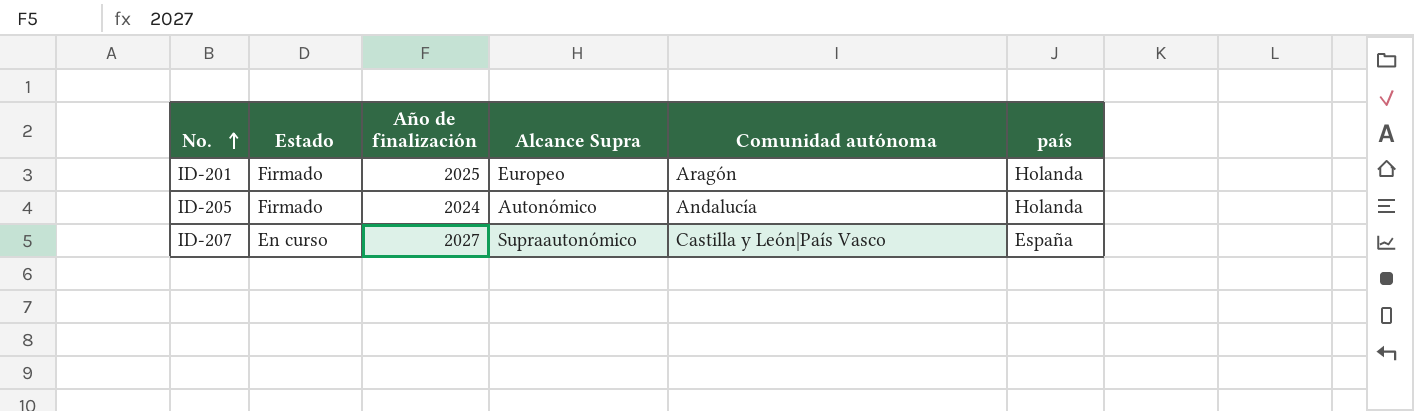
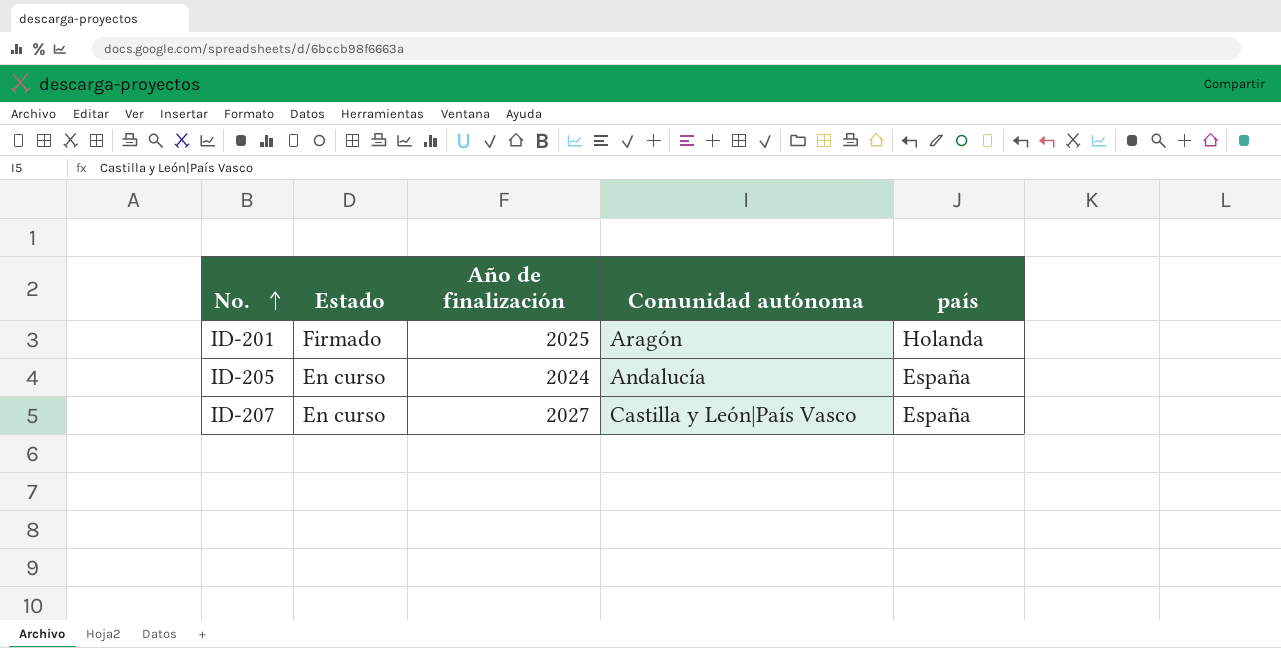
column Alcance Supra | position: 4 -> none
ID-205 | Estado: Firmado -> En curso
ID-205 | país: Holanda -> España

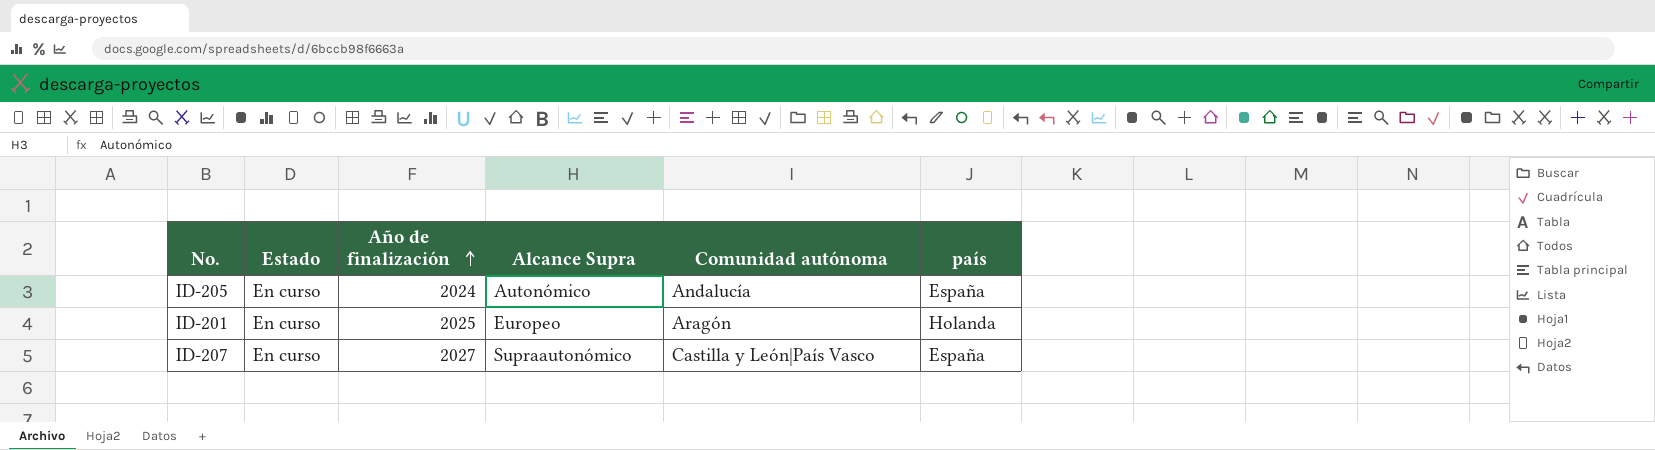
row order: No. ascending -> Año de finalización ascending
column Alcance Supra | position: none -> 4
ID-201 | Estado: Firmado -> En curso

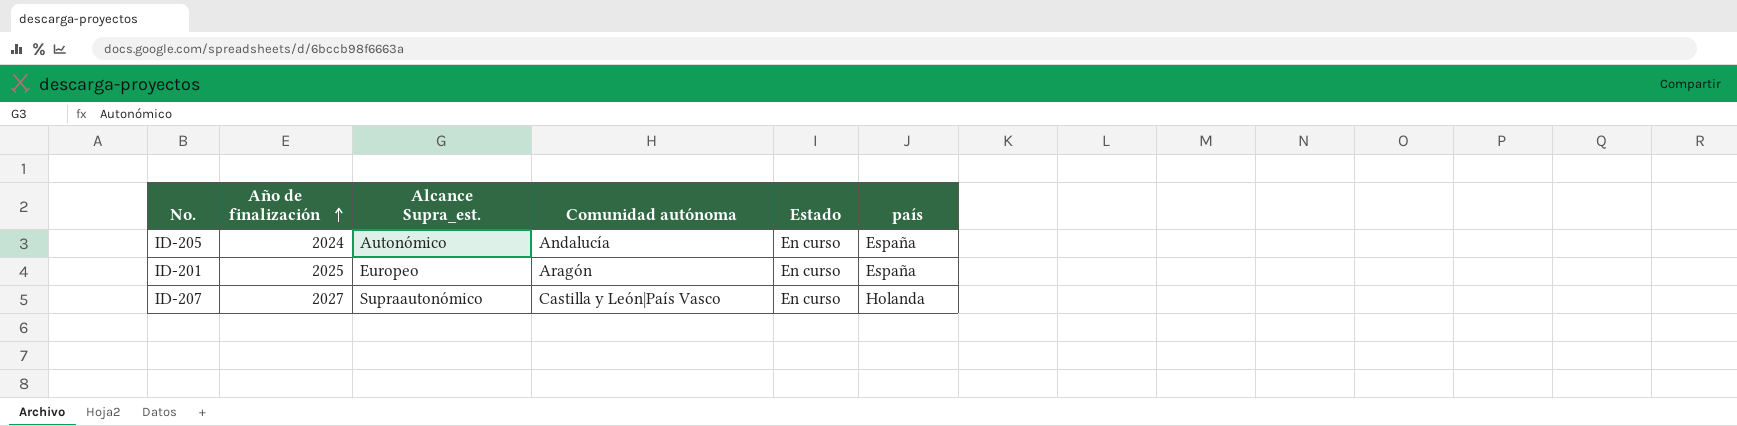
column name: Alcance Supra -> Alcance Supra_est.
column Estado | position: 2 -> 5
ID-201 | país: Holanda -> España
ID-207 | país: España -> Holanda

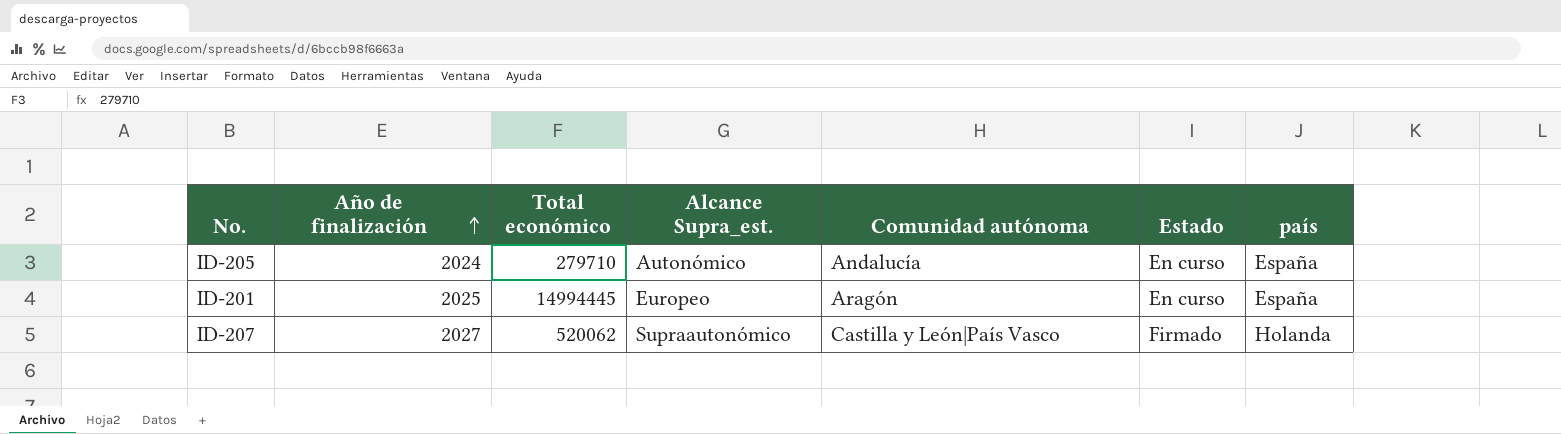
column Total económico | position: none -> 3
ID-207 | Estado: En curso -> Firmado

